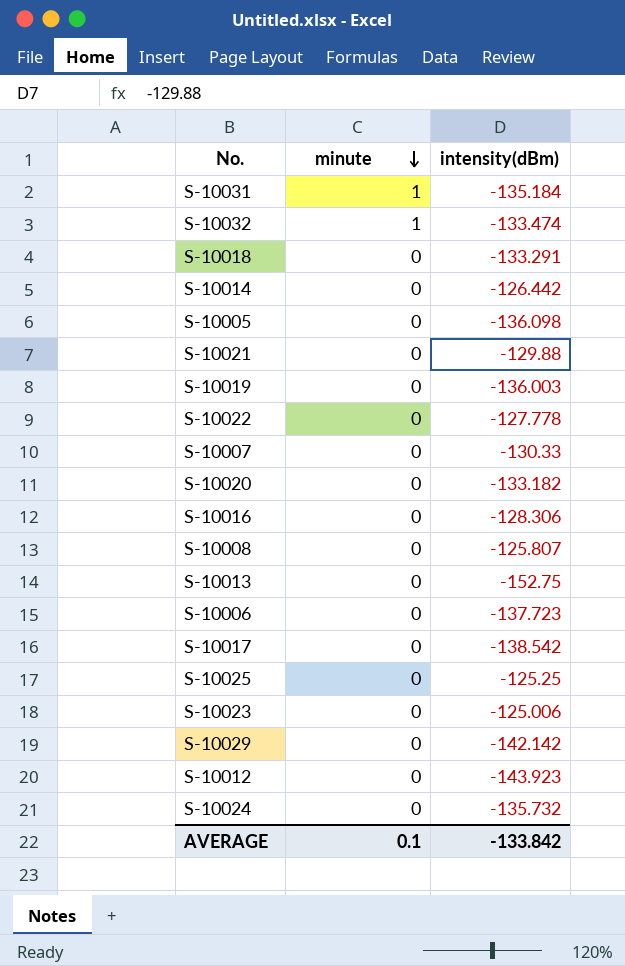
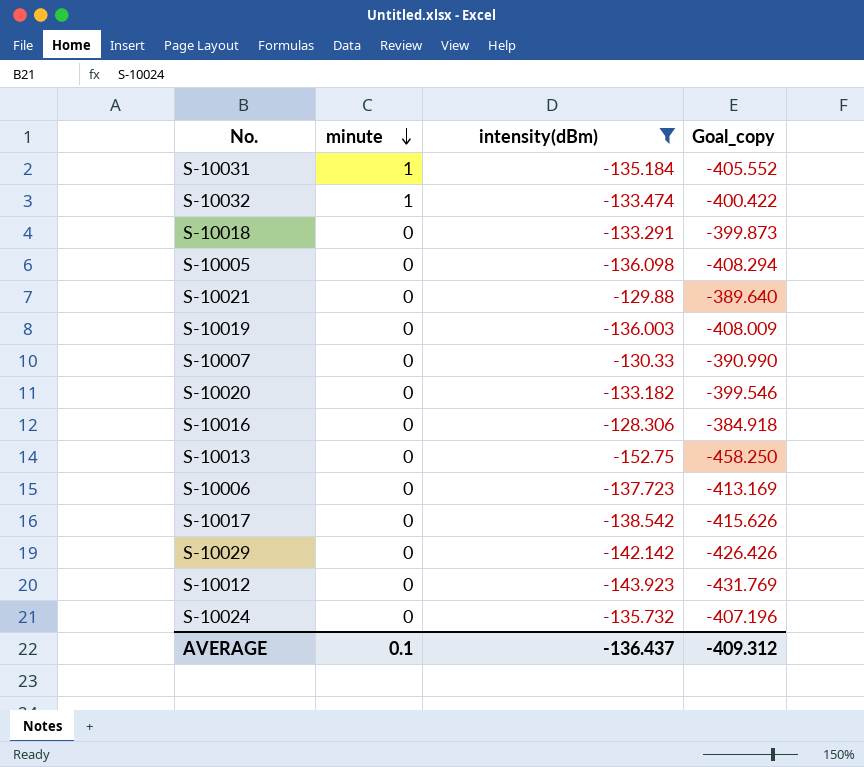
filter: none -> intensity(dBm) <= -128.306
column Goal_copy | formula: none -> [intensity(dBm)] * 3
AVERAGE | intensity(dBm): -133.842 -> -136.437

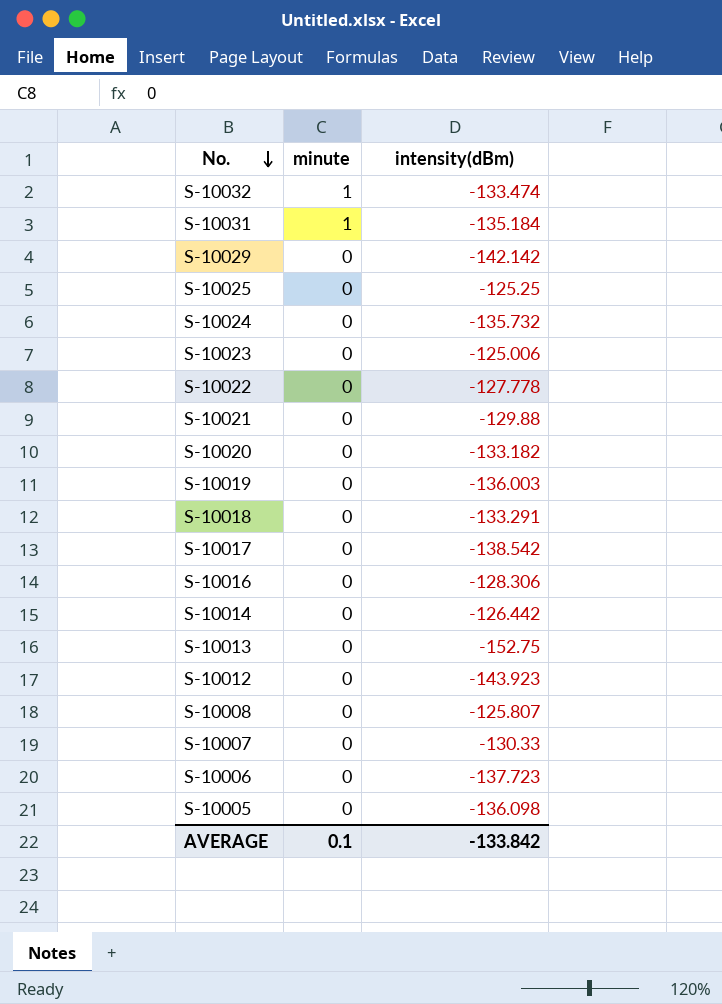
filter: intensity(dBm) <= -128.306 -> none
row order: minute descending -> No. descending
column Goal_copy | formula: [intensity(dBm)] * 3 -> none
AVERAGE | intensity(dBm): -136.437 -> -133.842

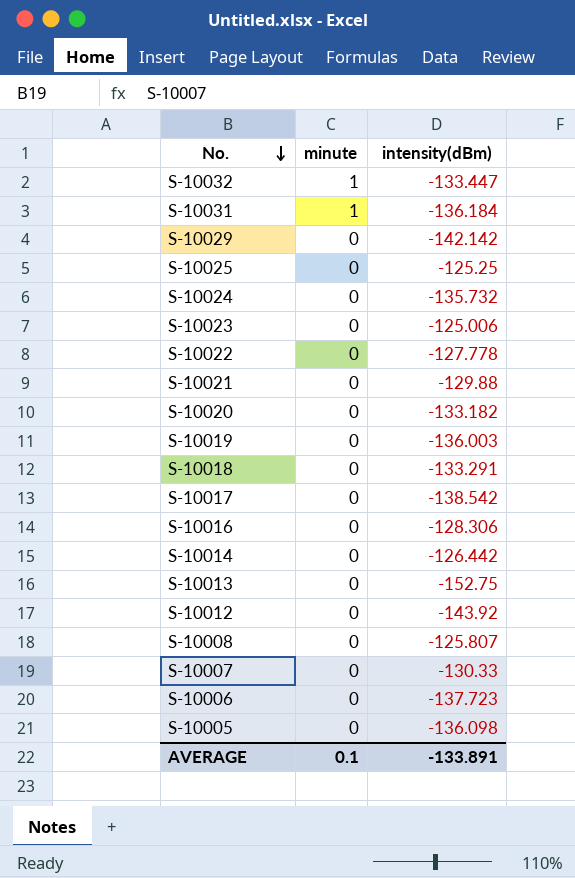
S-10032 | intensity(dBm): -133.474 -> -133.447
S-10031 | intensity(dBm): -135.184 -> -136.184
S-10012 | intensity(dBm): -143.923 -> -143.92
AVERAGE | intensity(dBm): -133.842 -> -133.891

